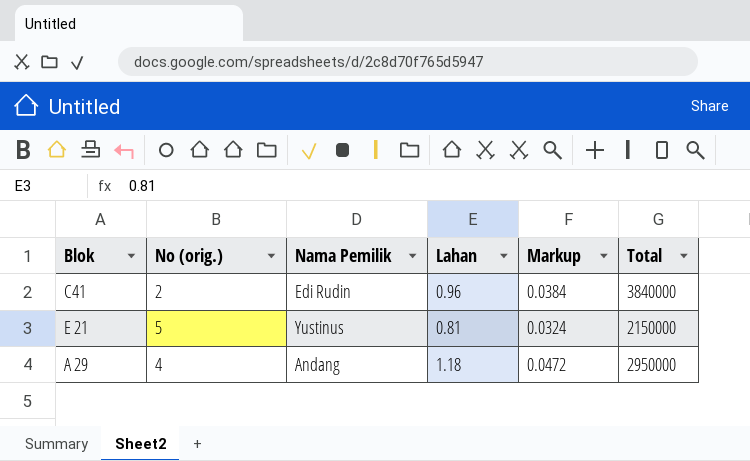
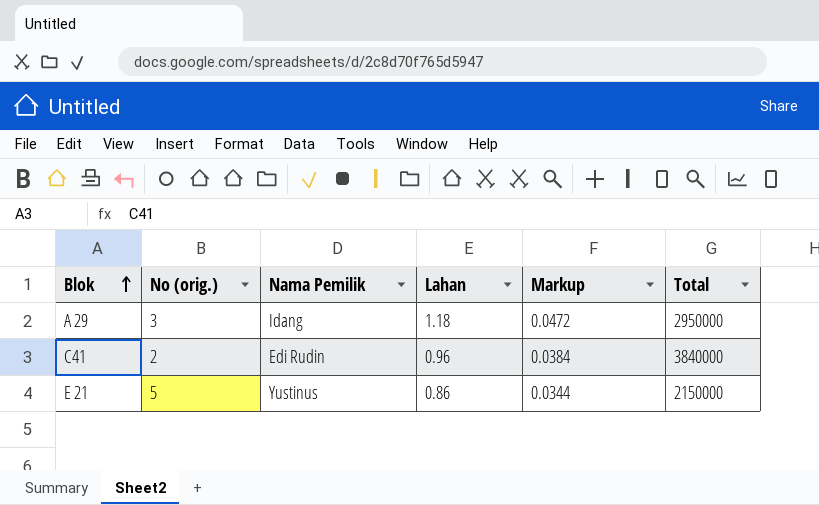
row order: none -> Blok ascending
A 29 | No (orig.): 4 -> 3
A 29 | Nama Pemilik: Andang -> Idang
E 21 | Lahan: 0.81 -> 0.86
E 21 | Markup: 0.0324 -> 0.0344

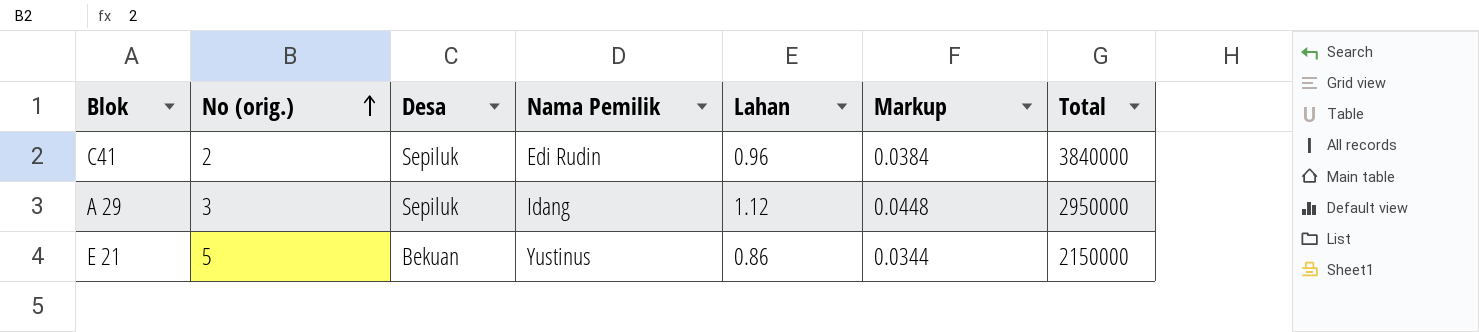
row order: Blok ascending -> No (orig.) ascending
column Desa | position: none -> 3
A 29 | Lahan: 1.18 -> 1.12
A 29 | Markup: 0.0472 -> 0.0448

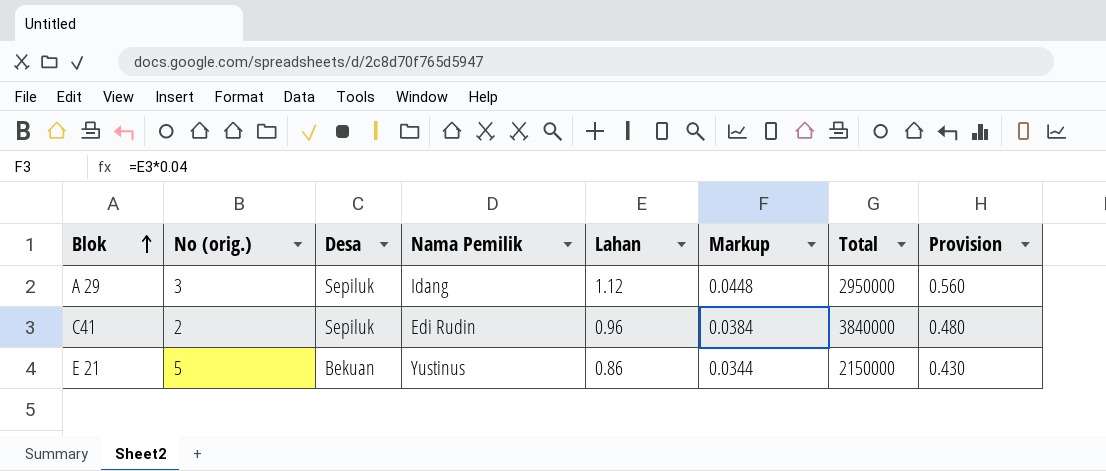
row order: No (orig.) ascending -> Blok ascending
column Provision | formula: none -> [Lahan] * 0.5

